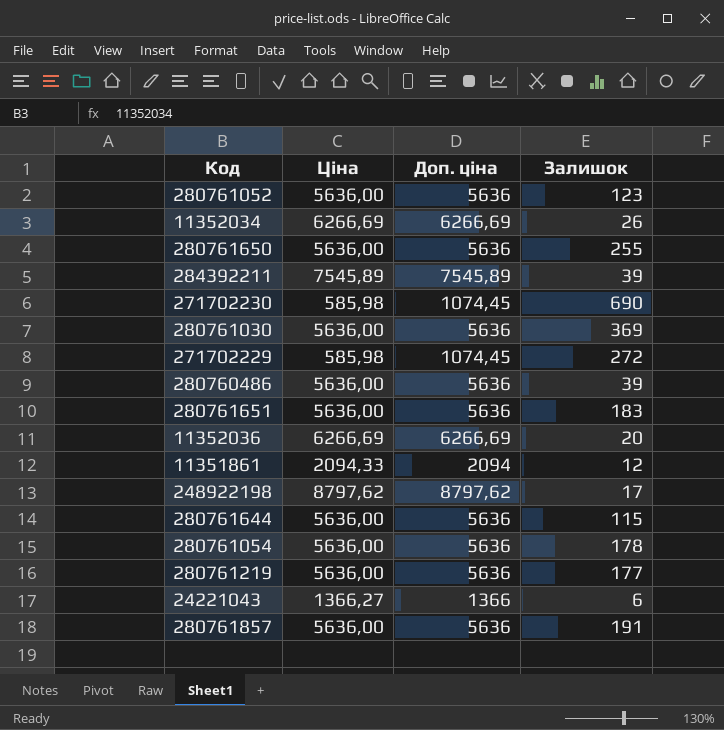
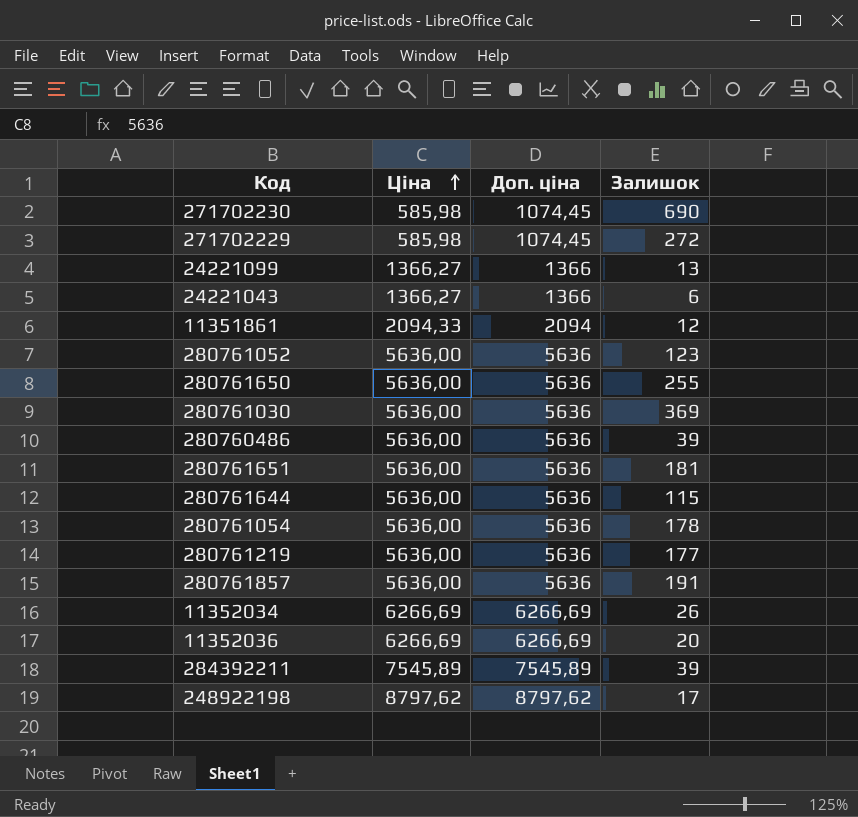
row order: none -> Ціна ascending
row 24221099: none -> 1366,27 | 1366 | 13
280761651 | Залишок: 183 -> 181

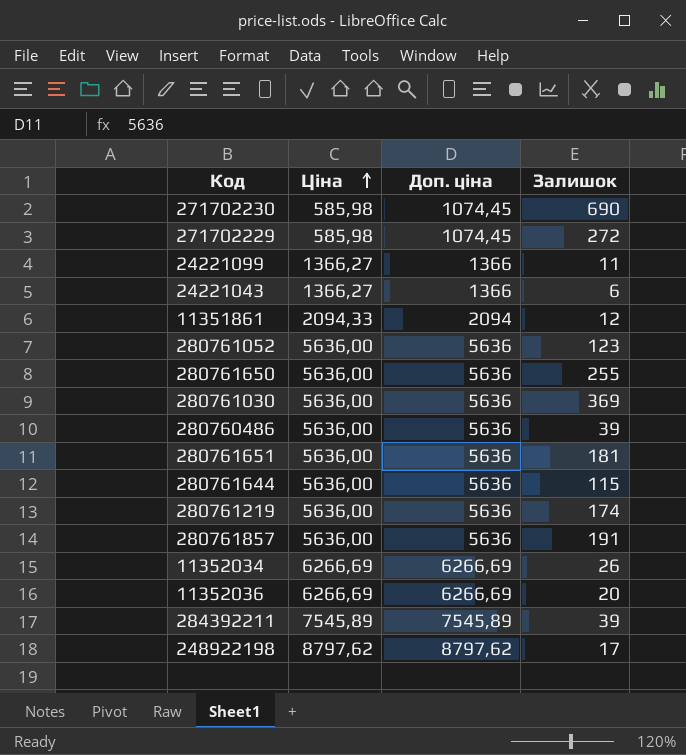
row 280761054: 5636,00 | 5636 | 178 -> none
24221099 | Залишок: 13 -> 11
280761219 | Залишок: 177 -> 174

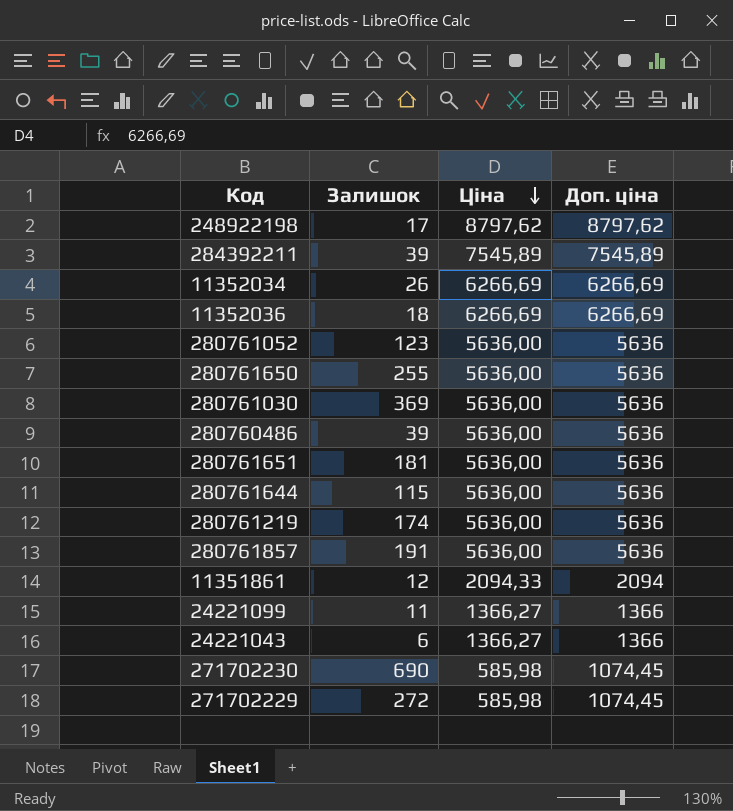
row order: Ціна ascending -> Ціна descending
column Залишок | position: 4 -> 2
11352036 | Залишок: 20 -> 18

